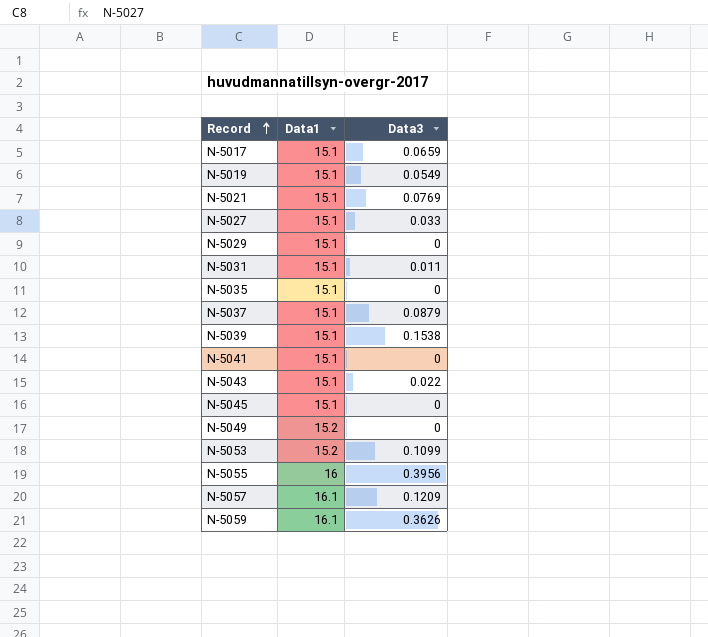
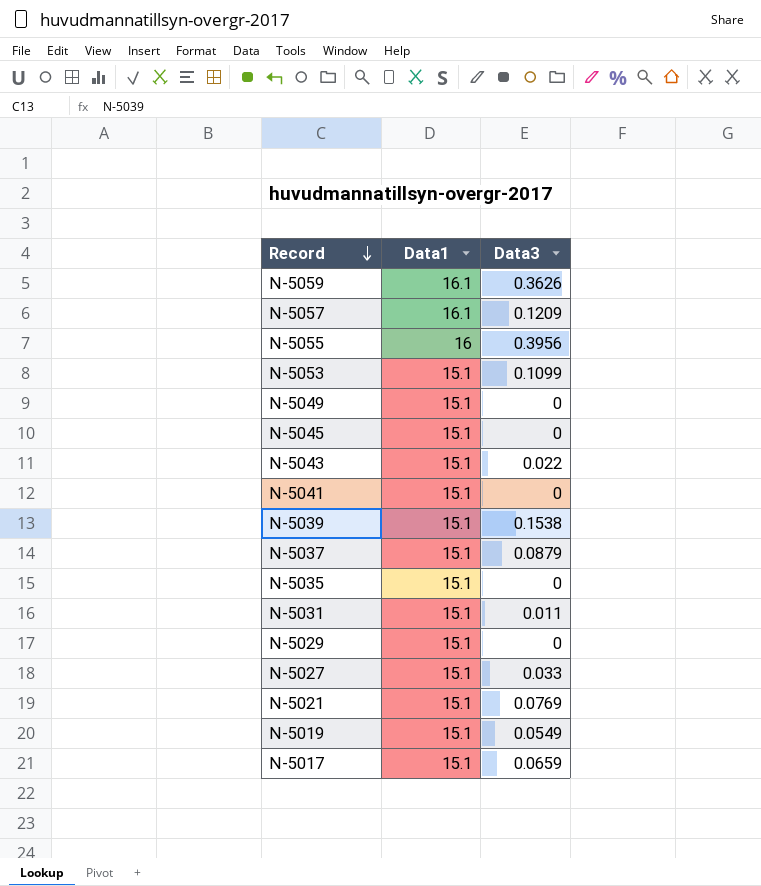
row order: Record ascending -> Record descending
N-5053 | Data1: 15.2 -> 15.1
N-5049 | Data1: 15.2 -> 15.1

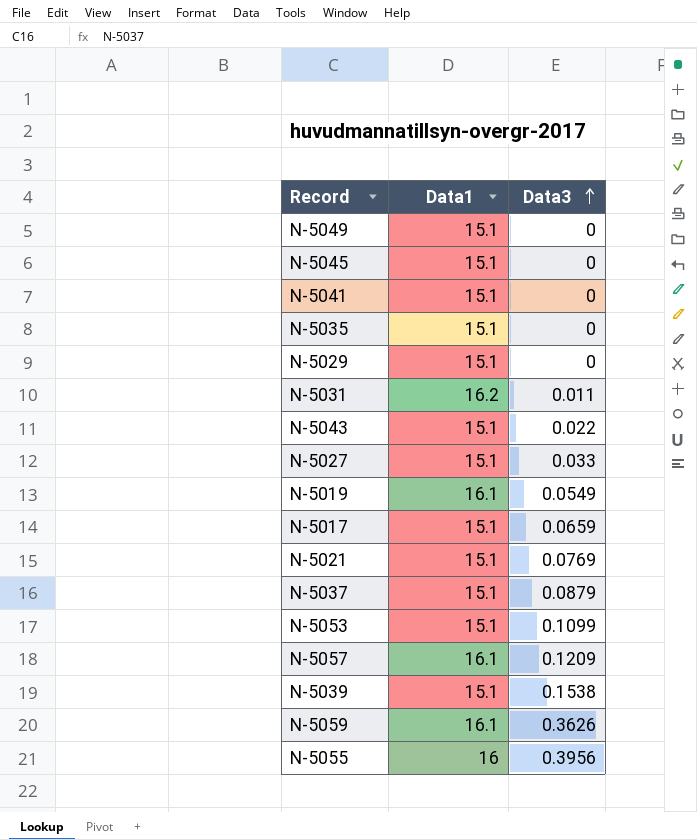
row order: Record descending -> Data3 ascending
N-5031 | Data1: 15.1 -> 16.2
N-5019 | Data1: 15.1 -> 16.1

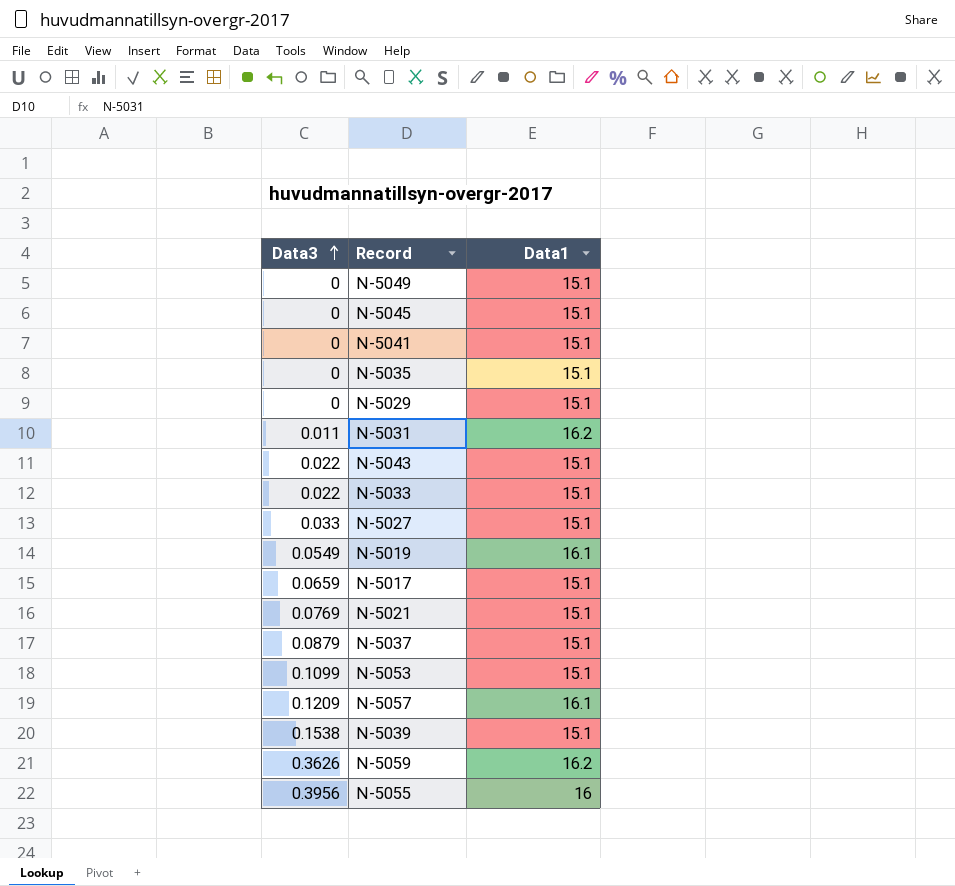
column Data3 | position: 3 -> 1
row N-5033: none -> 0.022 | 15.1
N-5059 | Data1: 16.1 -> 16.2

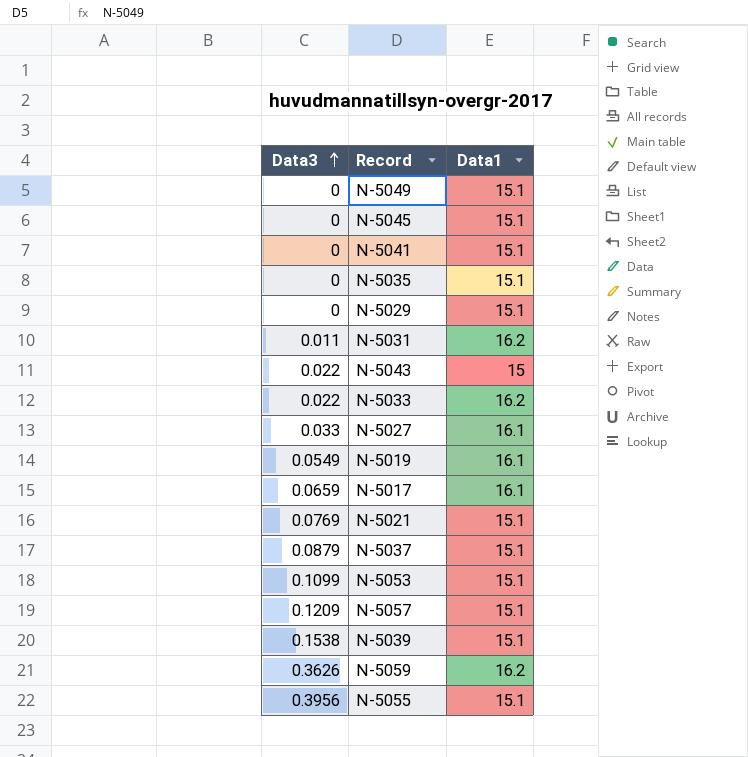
N-5043 | Data1: 15.1 -> 15
N-5033 | Data1: 15.1 -> 16.2
N-5027 | Data1: 15.1 -> 16.1
N-5017 | Data1: 15.1 -> 16.1
N-5057 | Data1: 16.1 -> 15.1
N-5055 | Data1: 16 -> 15.1

